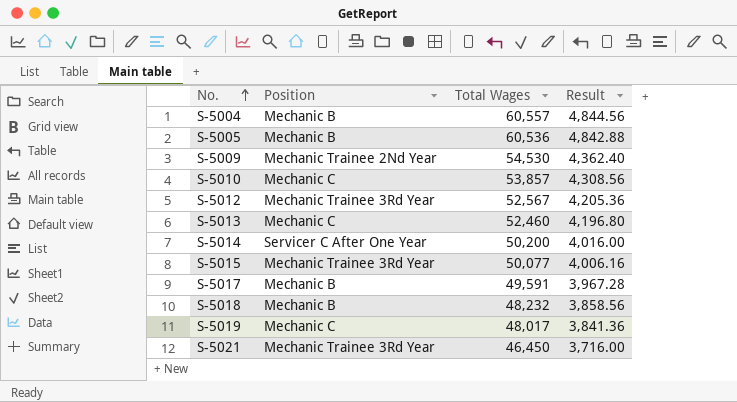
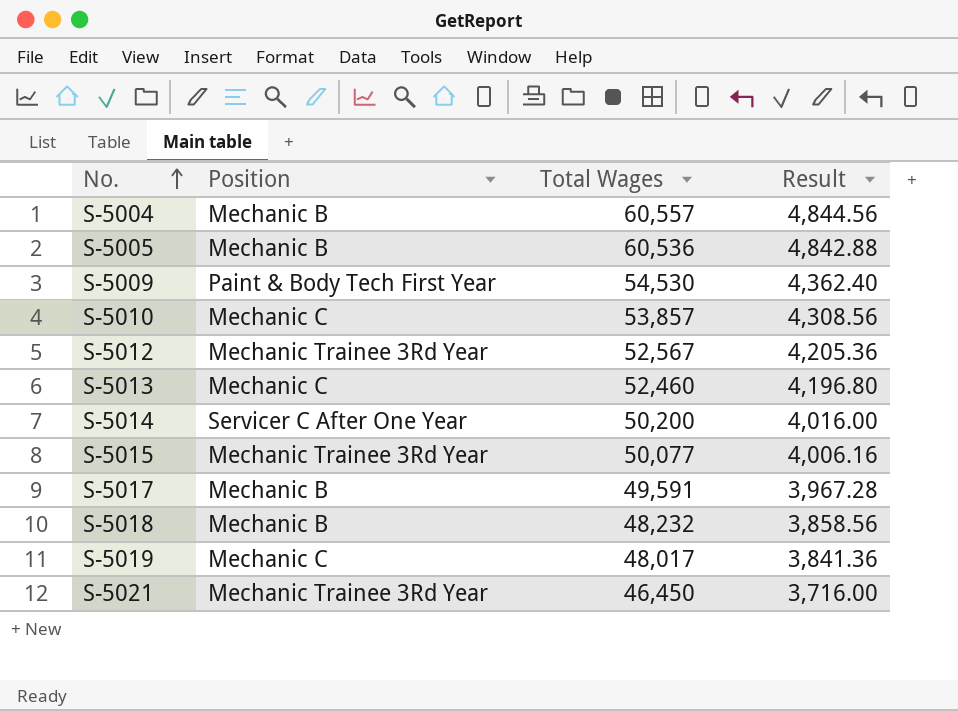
S-5009 | Position: Mechanic Trainee 2Nd Year -> Paint & Body Tech First Year

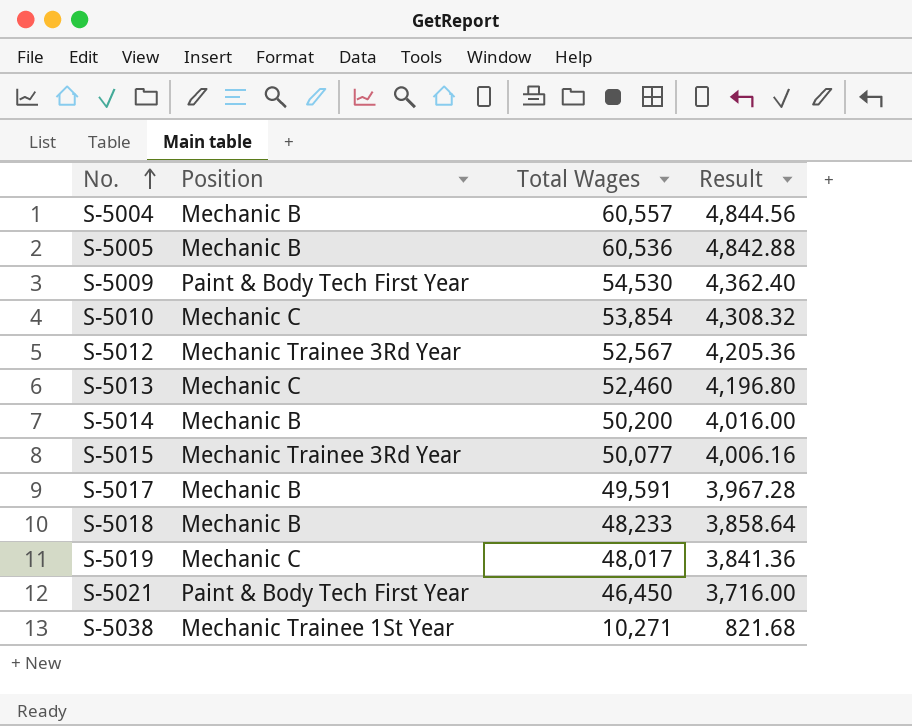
S-5010 | Total Wages: 53,857 -> 53,854
S-5010 | Result: 4,308.56 -> 4,308.32
S-5014 | Position: Servicer C After One Year -> Mechanic B
S-5018 | Total Wages: 48,232 -> 48,233
S-5018 | Result: 3,858.56 -> 3,858.64
S-5021 | Position: Mechanic Trainee 3Rd Year -> Paint & Body Tech First Year
row S-5038: none -> Mechanic Trainee 1St Year | 10,271 | 821.68

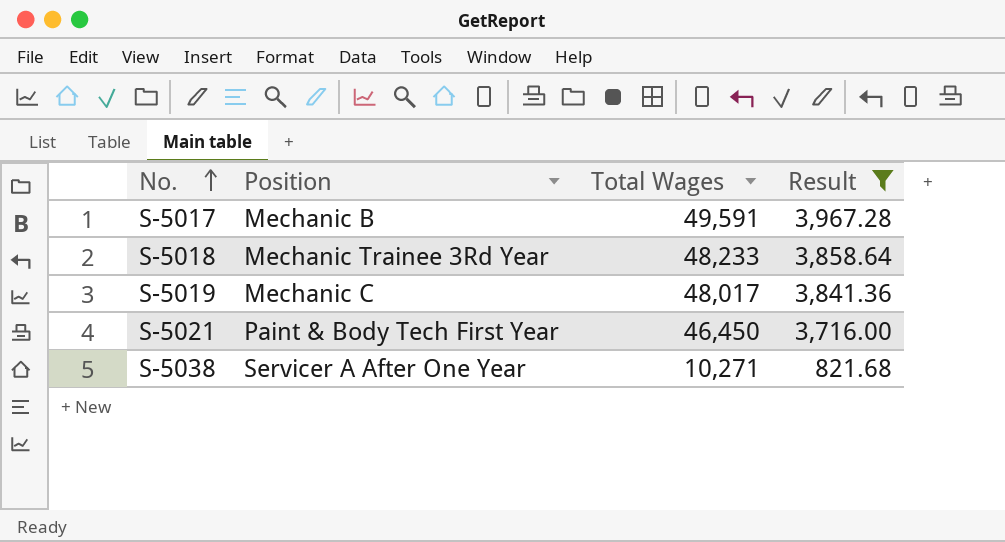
filter: none -> Result <= 3,967.28
S-5018 | Position: Mechanic B -> Mechanic Trainee 3Rd Year
S-5038 | Position: Mechanic Trainee 1St Year -> Servicer A After One Year

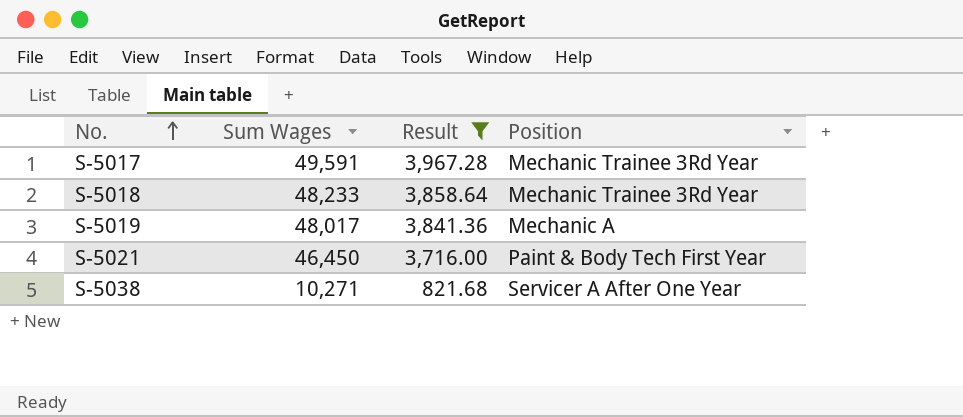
column name: Total Wages -> Sum Wages
column Position | position: 2 -> 4
S-5017 | Position: Mechanic B -> Mechanic Trainee 3Rd Year
S-5019 | Position: Mechanic C -> Mechanic A

